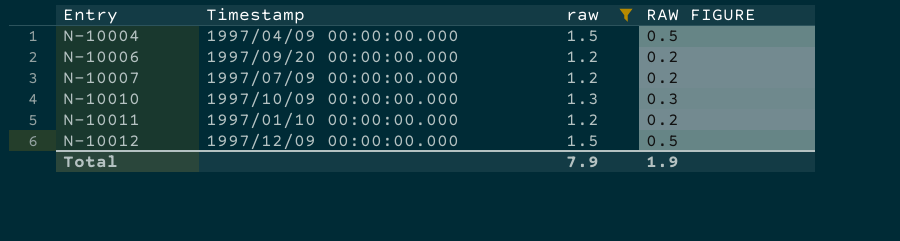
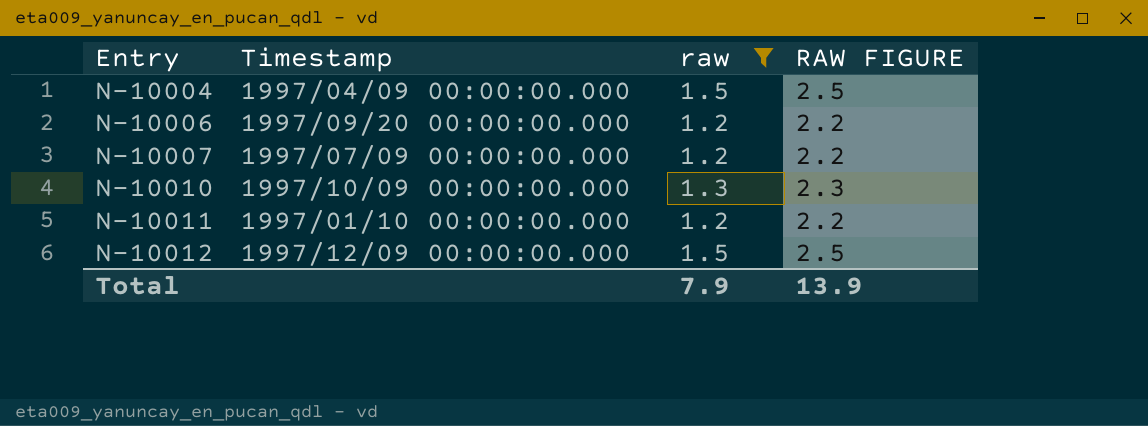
column RAW FIGURE | formula: [raw] - 1 -> [raw] + 1
Total | RAW FIGURE: 1.9 -> 13.9

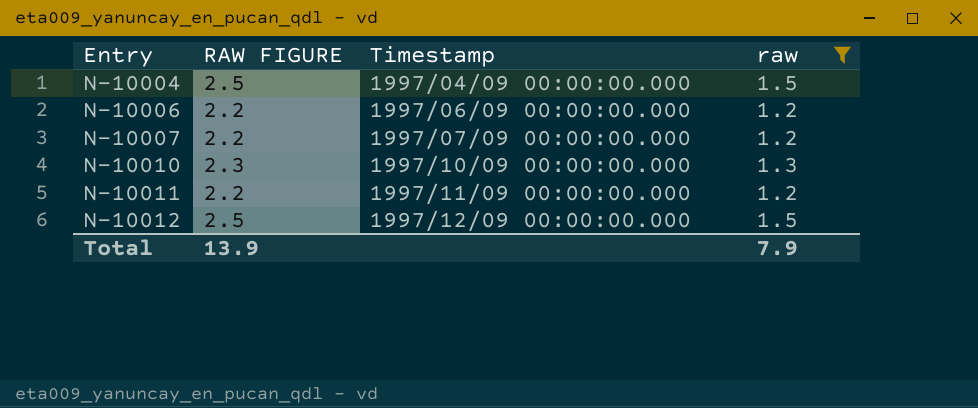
column RAW FIGURE | position: 4 -> 2
N-10006 | Timestamp: 1997/09/20 00:00:00.000 -> 1997/06/09 00:00:00.000
N-10011 | Timestamp: 1997/01/10 00:00:00.000 -> 1997/11/09 00:00:00.000

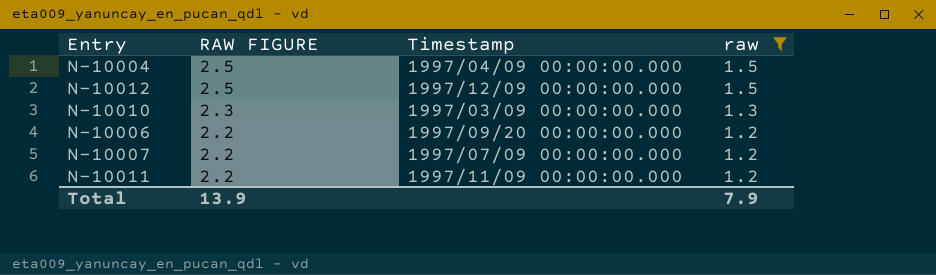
row order: Entry ascending -> RAW FIGURE descending
N-10010 | Timestamp: 1997/10/09 00:00:00.000 -> 1997/03/09 00:00:00.000
N-10006 | Timestamp: 1997/06/09 00:00:00.000 -> 1997/09/20 00:00:00.000

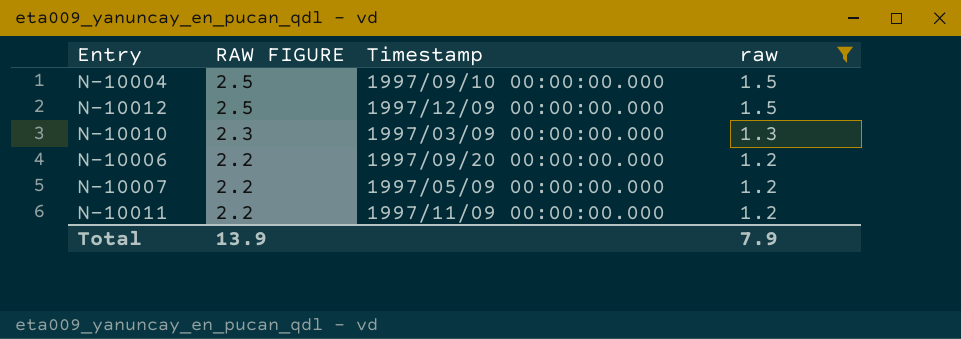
N-10004 | Timestamp: 1997/04/09 00:00:00.000 -> 1997/09/10 00:00:00.000
N-10007 | Timestamp: 1997/07/09 00:00:00.000 -> 1997/05/09 00:00:00.000

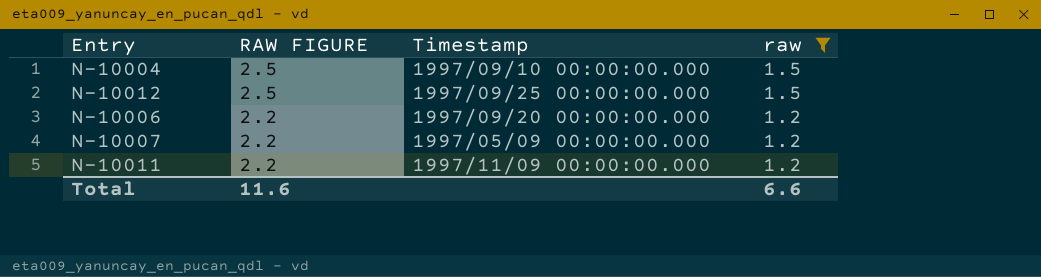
row N-10010: 2.3 | 1997/03/09 00:00:00.000 | 1.3 -> none
N-10012 | Timestamp: 1997/12/09 00:00:00.000 -> 1997/09/25 00:00:00.000
Total | RAW FIGURE: 13.9 -> 11.6
Total | raw: 7.9 -> 6.6

